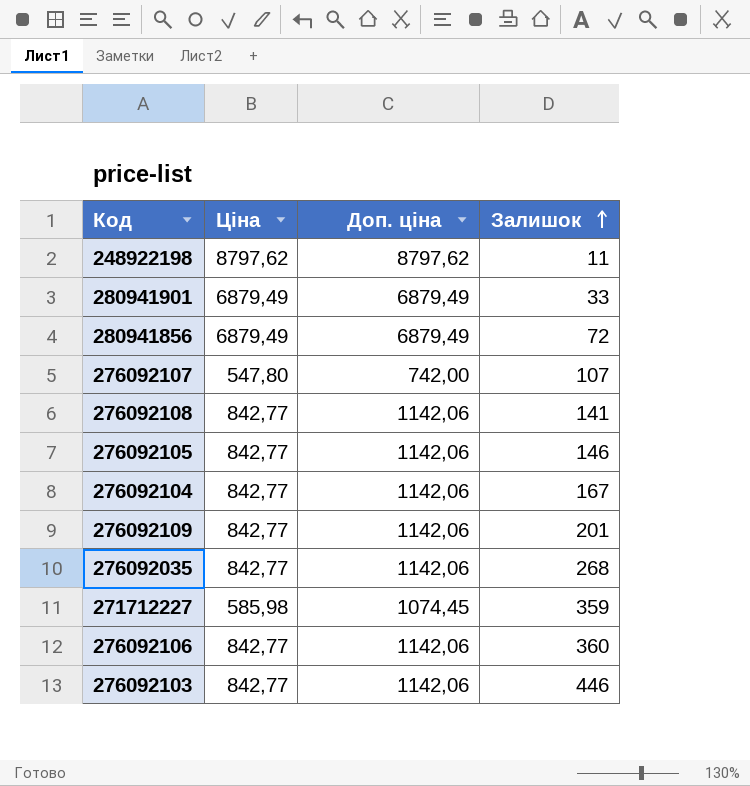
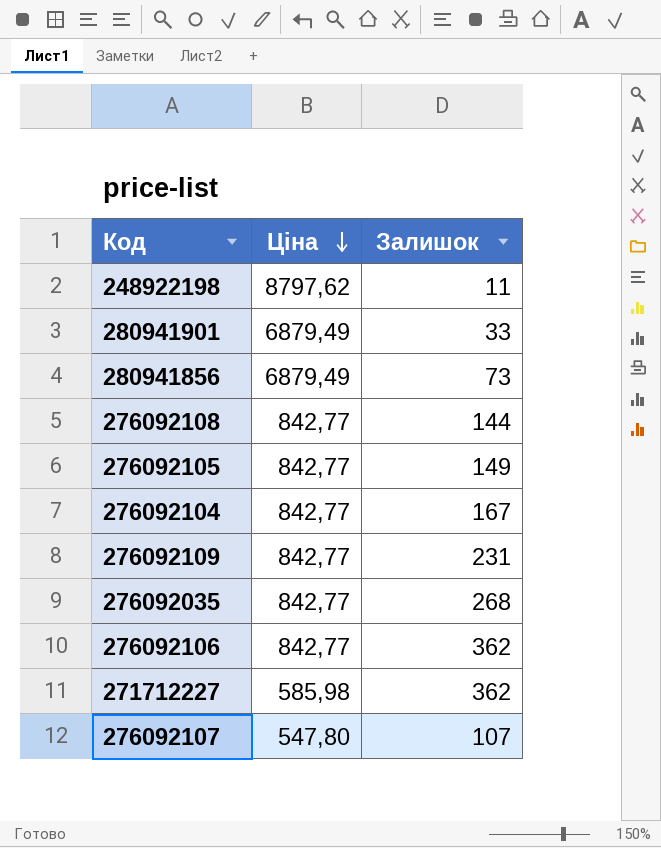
row order: Залишок ascending -> Ціна descending
column Доп. ціна | position: 3 -> none
row 276092103: 842,77 | 1142,06 | 446 -> none
280941856 | Залишок: 72 -> 73
276092108 | Залишок: 141 -> 144
276092105 | Залишок: 146 -> 149
276092109 | Залишок: 201 -> 231
276092106 | Залишок: 360 -> 362
271712227 | Залишок: 359 -> 362

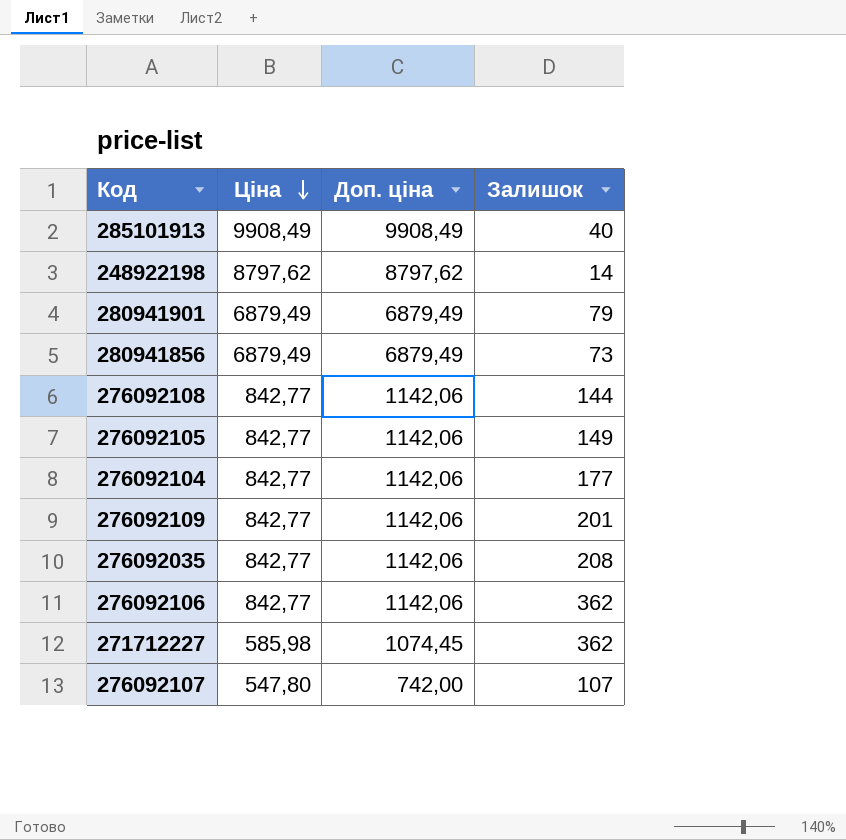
column Доп. ціна | position: none -> 3
row 285101913: none -> 9908,49 | 9908,49 | 40
248922198 | Залишок: 11 -> 14
280941901 | Залишок: 33 -> 79
276092104 | Залишок: 167 -> 177
276092109 | Залишок: 231 -> 201
276092035 | Залишок: 268 -> 208

